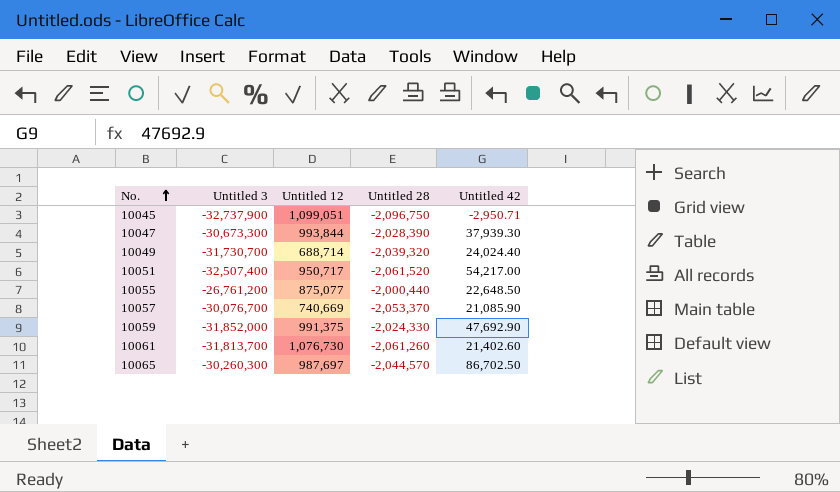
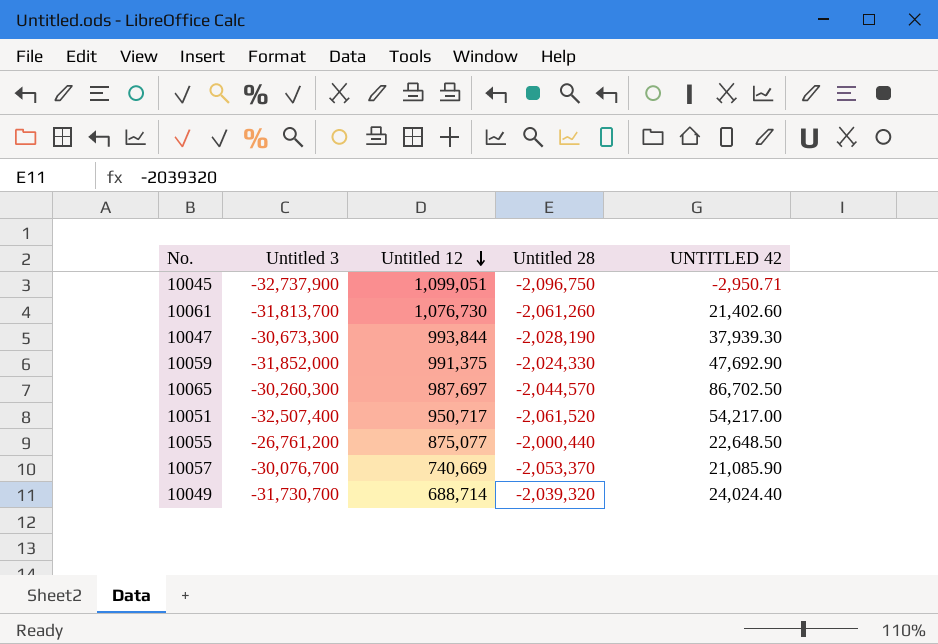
row order: No. ascending -> Untitled 12 descending
column name: Untitled 42 -> UNTITLED 42
10047 | Untitled 28: -2,028,390 -> -2,028,190

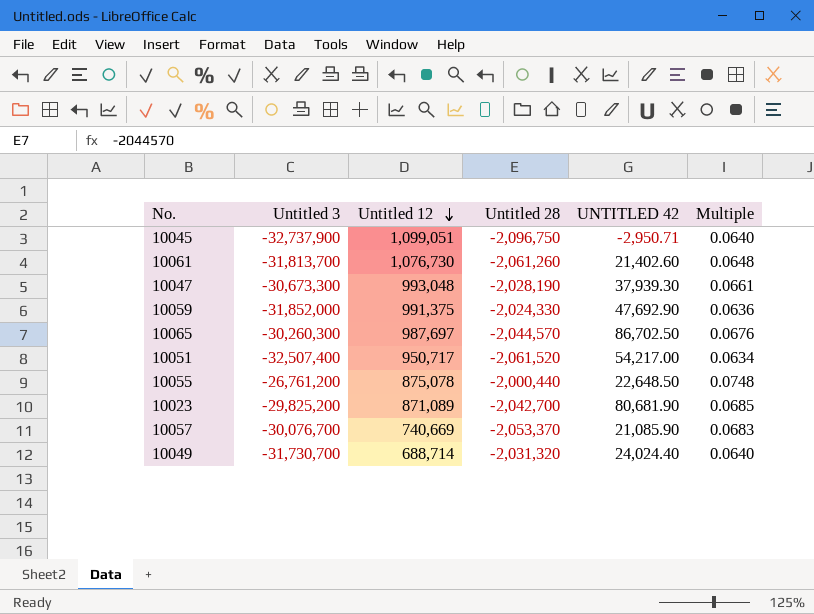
column Multiple | formula: none -> [Untitled 28] / [Untitled 3]
10047 | Untitled 12: 993,844 -> 993,048
10055 | Untitled 12: 875,077 -> 875,078
row 10023: none -> -29,825,200 | 871,089 | -2,042,700 | 80,681.90 | 0.0685
10049 | Untitled 28: -2,039,320 -> -2,031,320

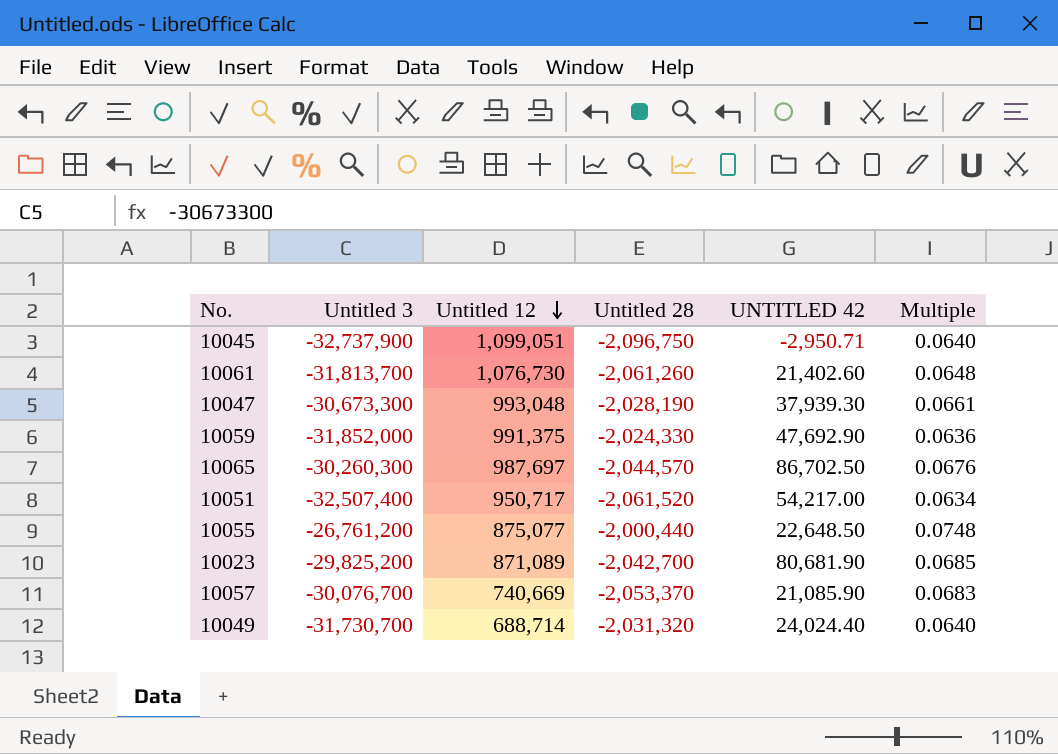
10055 | Untitled 12: 875,078 -> 875,077

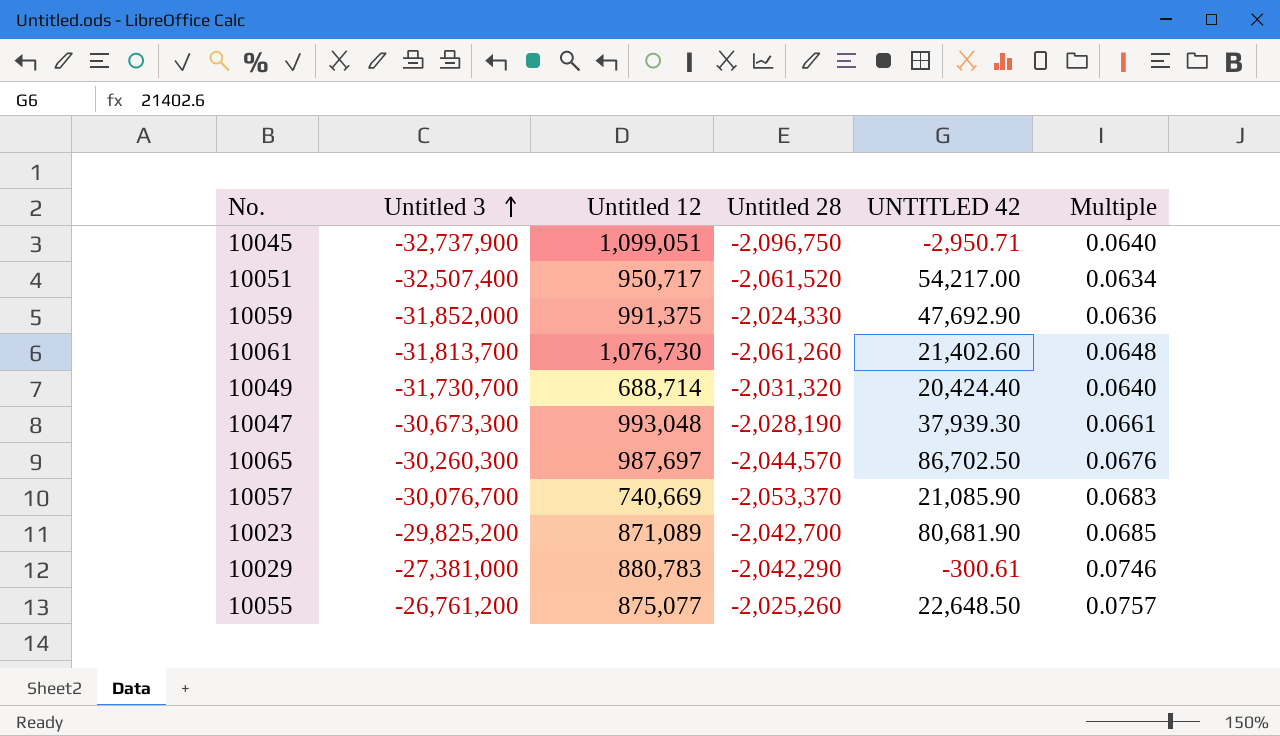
row order: Untitled 12 descending -> Untitled 3 ascending
10049 | UNTITLED 42: 24,024.40 -> 20,424.40
row 10029: none -> -27,381,000 | 880,783 | -2,042,290 | -300.61 | 0.0746
10055 | Untitled 28: -2,000,440 -> -2,025,260
10055 | Multiple: 0.0748 -> 0.0757

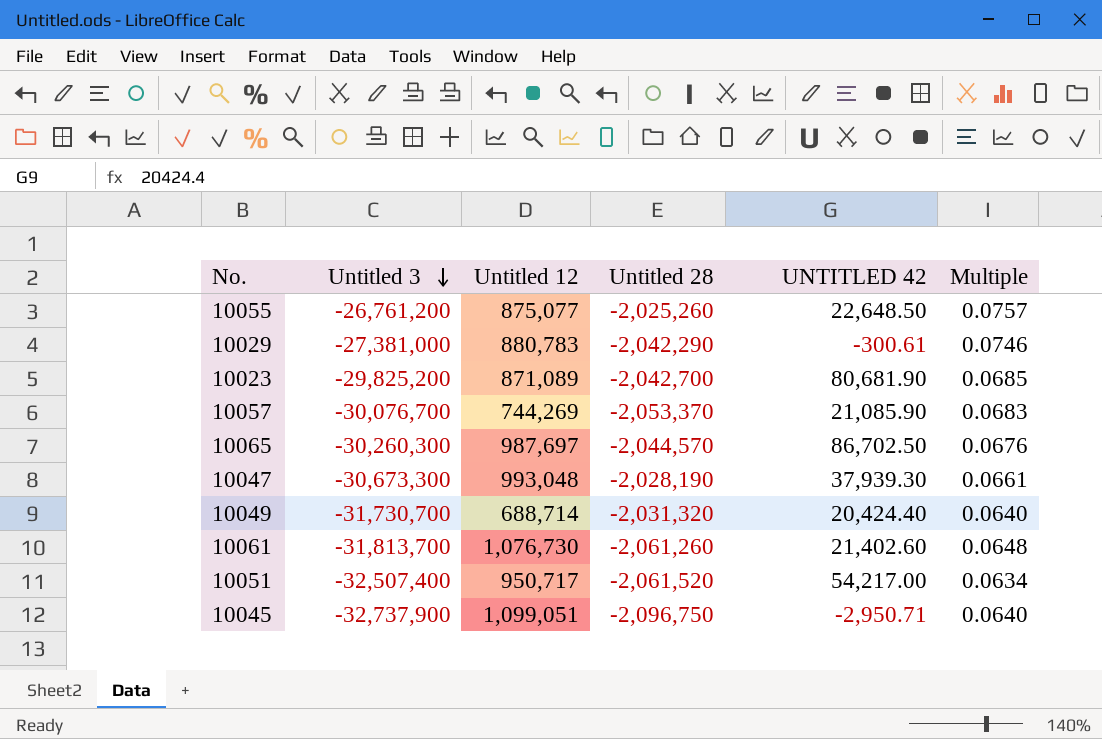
row order: Untitled 3 ascending -> Untitled 3 descending
row 10059: -31,852,000 | 991,375 | -2,024,330 | 47,692.90 | 0.0636 -> none
10057 | Untitled 12: 740,669 -> 744,269

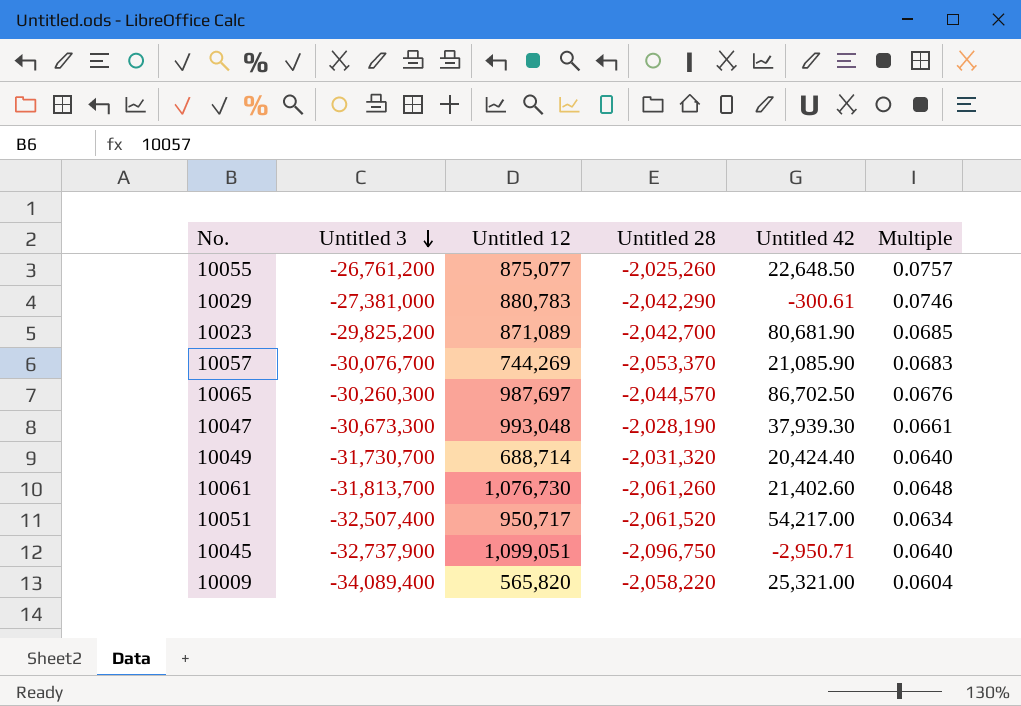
column name: UNTITLED 42 -> Untitled 42
row 10009: none -> -34,089,400 | 565,820 | -2,058,220 | 25,321.00 | 0.0604

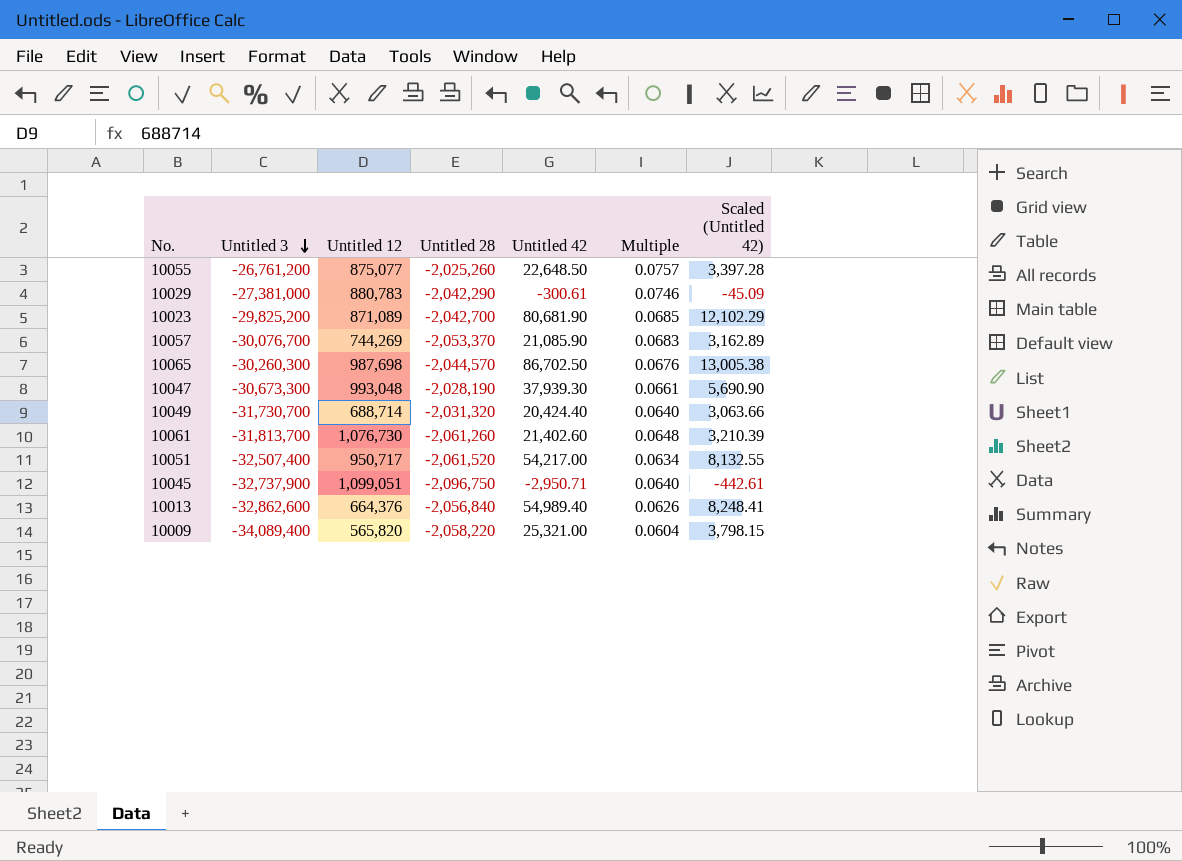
column Scaled (Untitled 42) | formula: none -> [Untitled 42] * 0.15
10065 | Untitled 12: 987,697 -> 987,698
row 10013: none -> -32,862,600 | 664,376 | -2,056,840 | 54,989.40 | 0.0626 | 8,248.41

